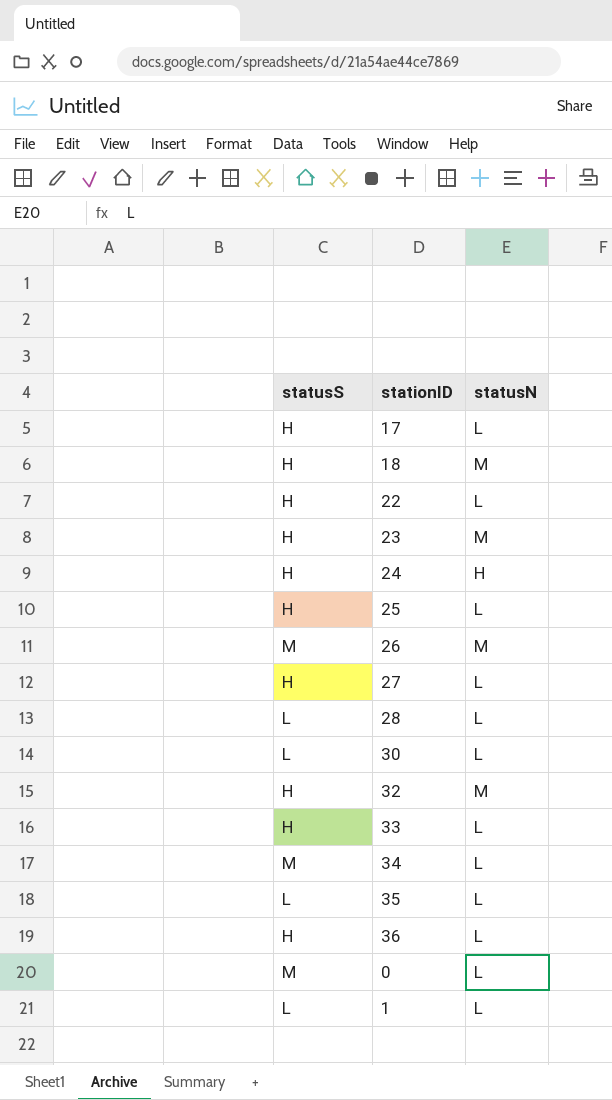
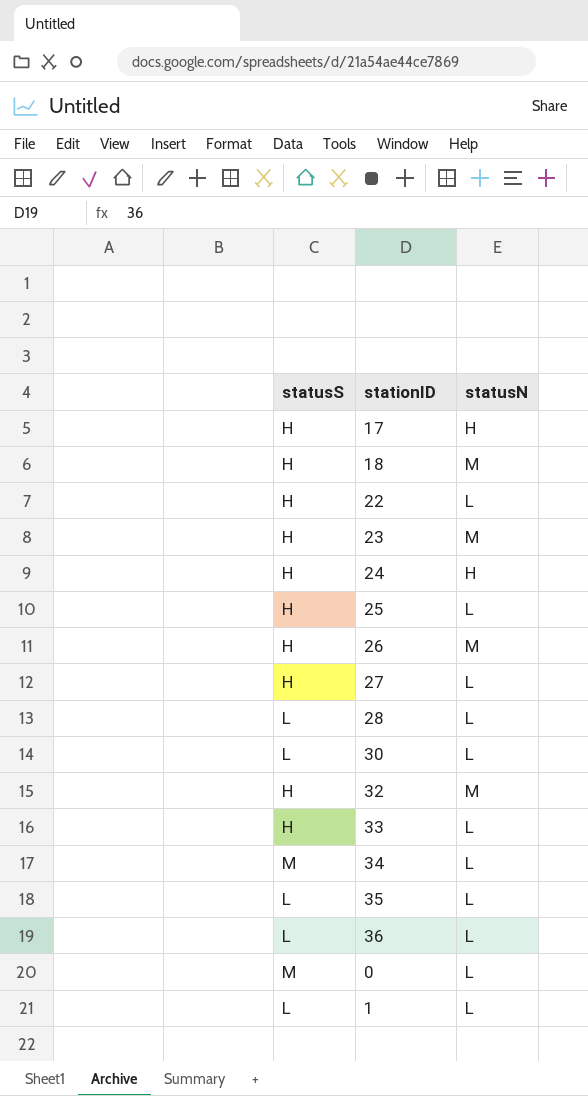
17 | statusN: L -> H
26 | statusS: M -> H
36 | statusS: H -> L

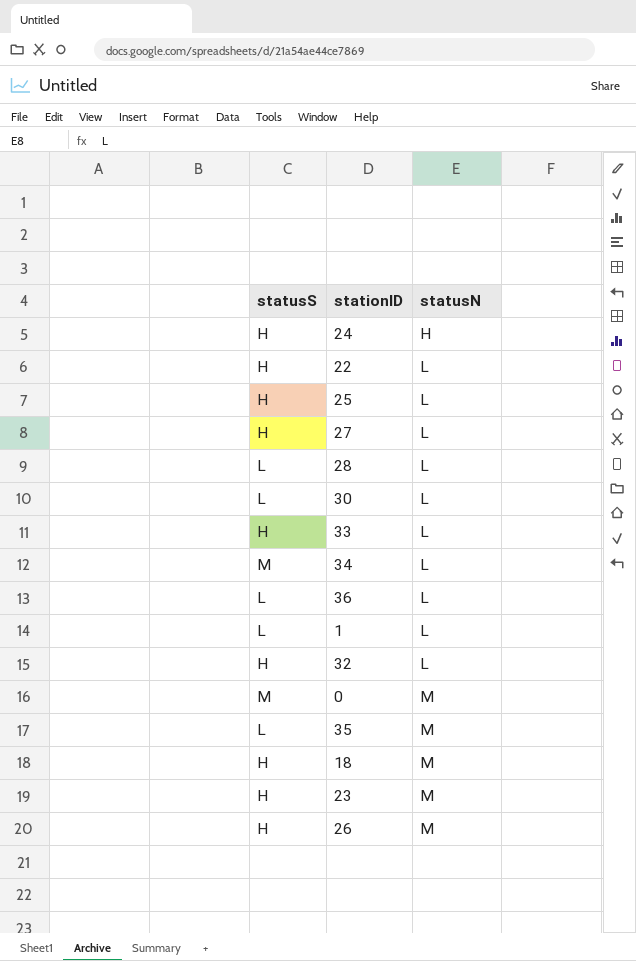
row order: none -> statusN ascending
row 17: H | H -> none
32 | statusN: M -> L
0 | statusN: L -> M
35 | statusN: L -> M

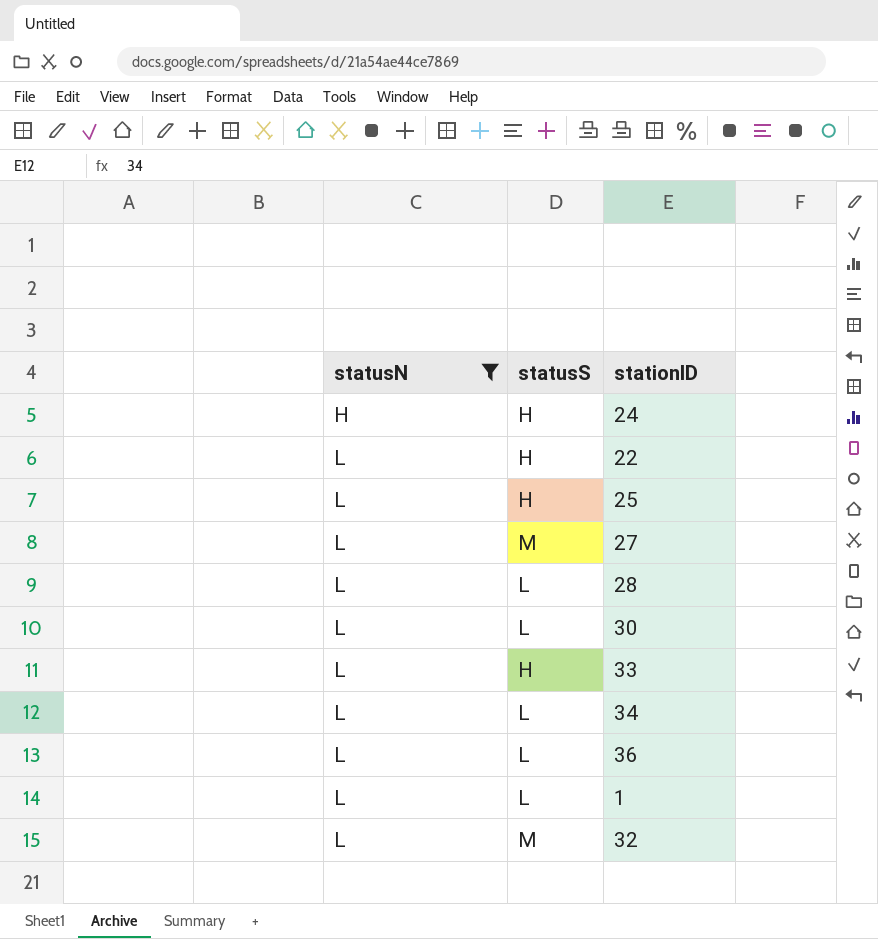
filter: none -> statusN != M
column statusN | position: 3 -> 1
27 | statusS: H -> M
34 | statusS: M -> L
32 | statusS: H -> M

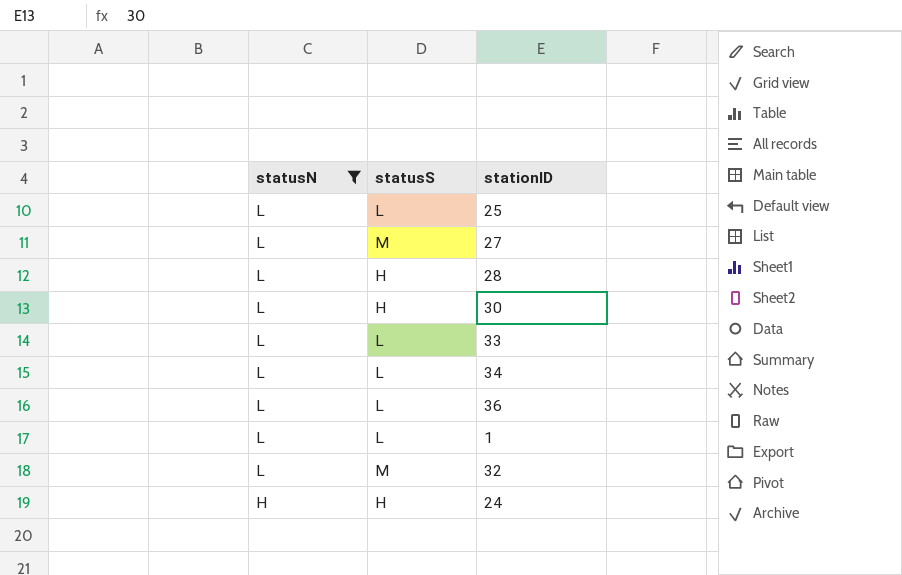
row order: statusN ascending -> statusN descending
row 22: L | H -> none
25 | statusS: H -> L
28 | statusS: L -> H
30 | statusS: L -> H
33 | statusS: H -> L

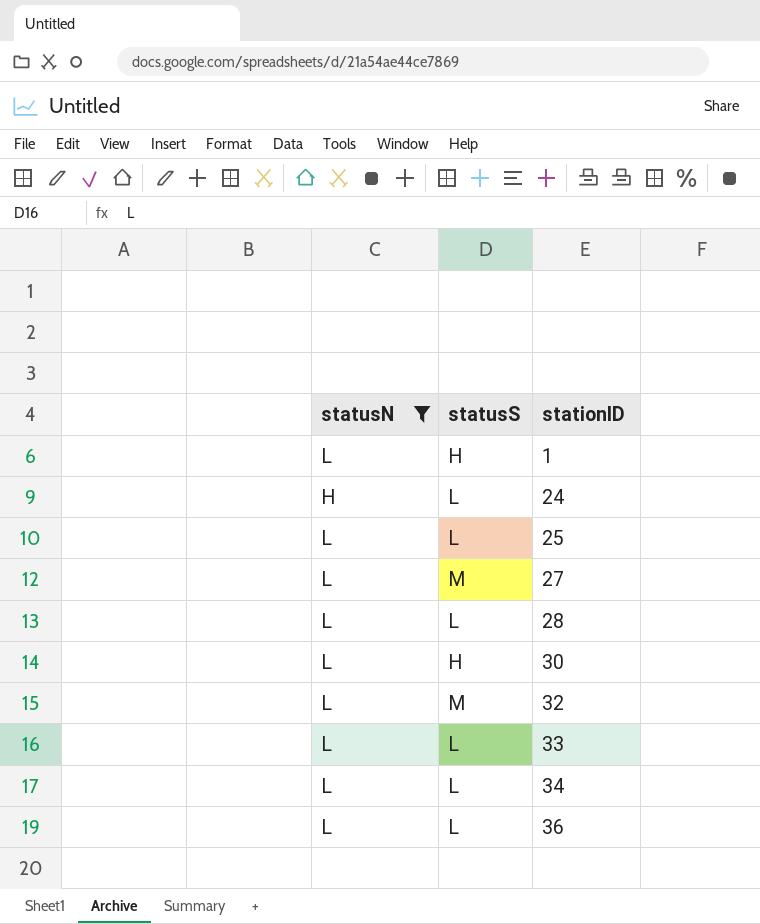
row order: statusN descending -> stationID ascending
1 | statusS: L -> H
24 | statusS: H -> L
28 | statusS: H -> L

